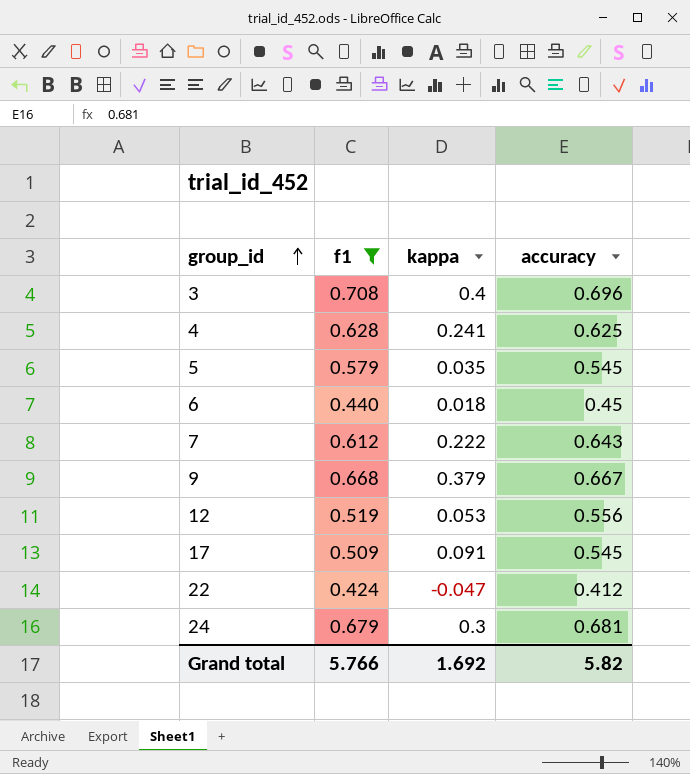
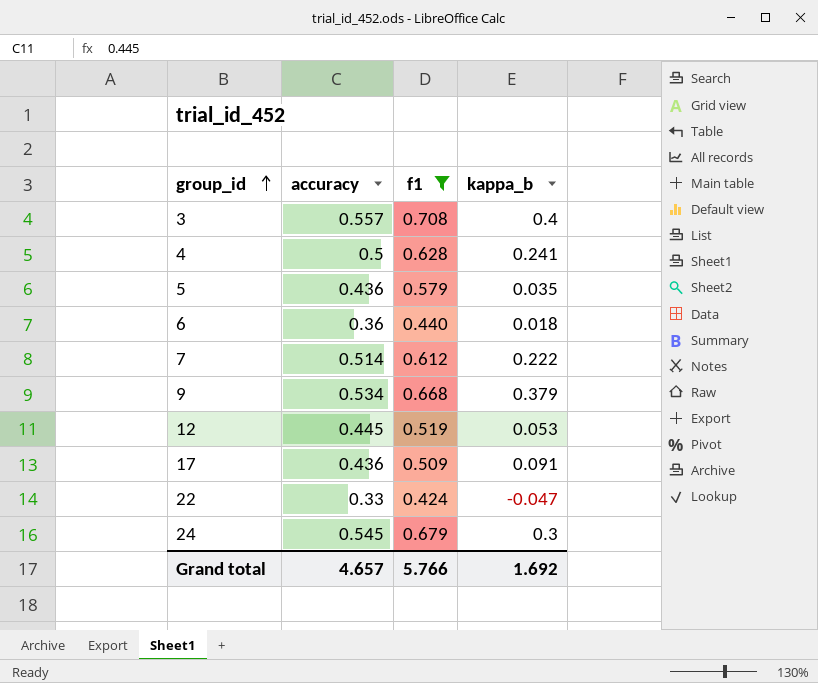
column accuracy | position: 4 -> 2
column name: kappa -> kappa_b
3 | accuracy: 0.696 -> 0.557
4 | accuracy: 0.625 -> 0.5
5 | accuracy: 0.545 -> 0.436
6 | accuracy: 0.45 -> 0.36
7 | accuracy: 0.643 -> 0.514
9 | accuracy: 0.667 -> 0.534
12 | accuracy: 0.556 -> 0.445
17 | accuracy: 0.545 -> 0.436
22 | accuracy: 0.412 -> 0.33
24 | accuracy: 0.681 -> 0.545
Grand total | accuracy: 5.82 -> 4.657

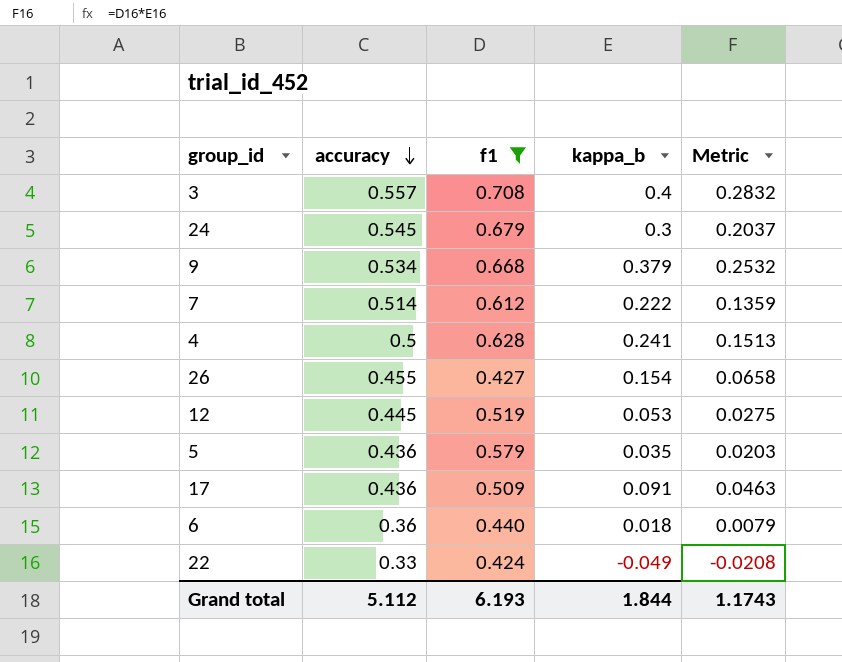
row order: group_id ascending -> accuracy descending
column Metric | formula: none -> [f1] * [kappa_b]
row 26: none -> 0.455 | 0.427 | 0.154 | 0.0658
22 | kappa_b: -0.047 -> -0.049
Grand total | accuracy: 4.657 -> 5.112
Grand total | f1: 5.766 -> 6.193
Grand total | kappa_b: 1.692 -> 1.844

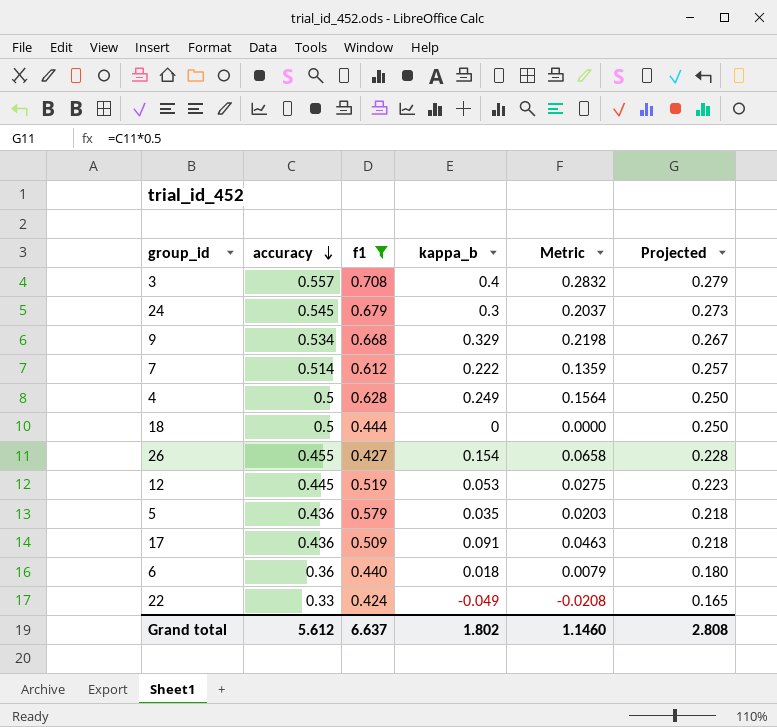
column Projected | formula: none -> [accuracy] * 0.5
9 | kappa_b: 0.379 -> 0.329
9 | Metric: 0.2532 -> 0.2198
4 | kappa_b: 0.241 -> 0.249
4 | Metric: 0.1513 -> 0.1564
row 18: none -> 0.5 | 0.444 | 0 | 0.0000 | 0.250
Grand total | accuracy: 5.112 -> 5.612
Grand total | f1: 6.193 -> 6.637
Grand total | kappa_b: 1.844 -> 1.802
Grand total | Metric: 1.1743 -> 1.1460

